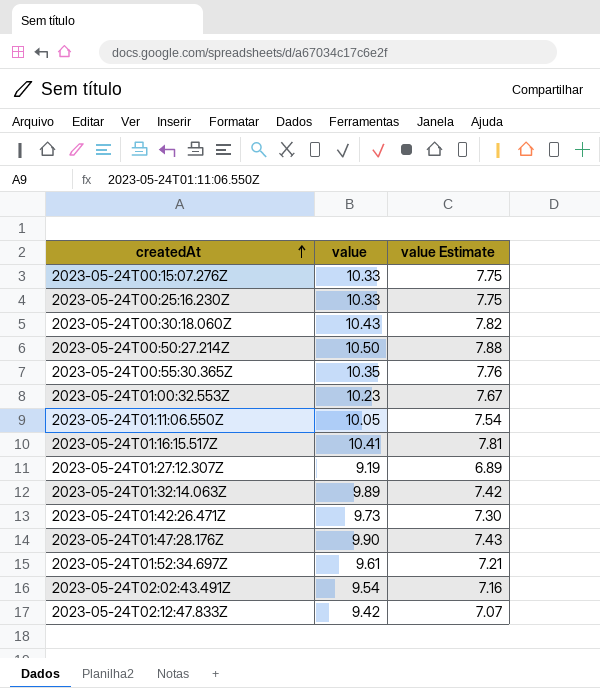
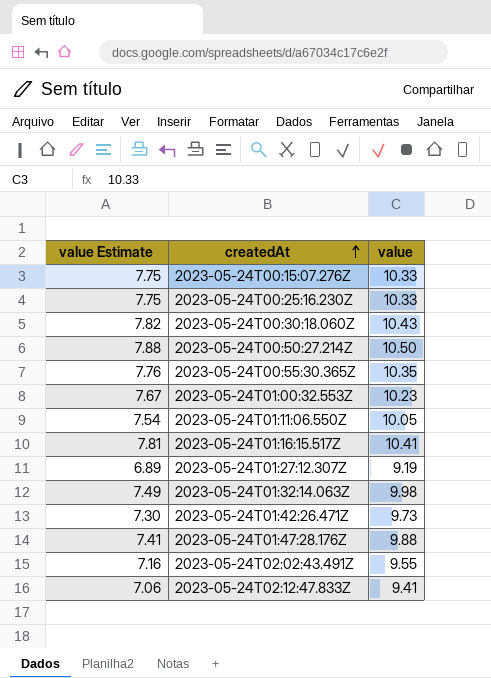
column value Estimate | position: 3 -> 1
row 2023-05-24T01:52:34.697Z: 9.61 | 7.21 -> none
2023-05-24T01:32:14.063Z | value Estimate: 7.42 -> 7.49
2023-05-24T01:32:14.063Z | value: 9.89 -> 9.98
2023-05-24T01:47:28.176Z | value Estimate: 7.43 -> 7.41
2023-05-24T01:47:28.176Z | value: 9.90 -> 9.88
2023-05-24T02:02:43.491Z | value: 9.54 -> 9.55
2023-05-24T02:12:47.833Z | value Estimate: 7.07 -> 7.06
2023-05-24T02:12:47.833Z | value: 9.42 -> 9.41

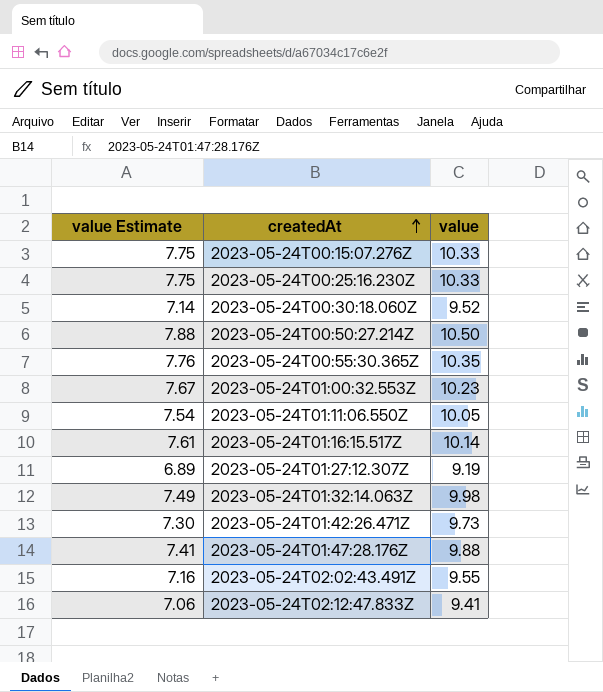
2023-05-24T00:30:18.060Z | value Estimate: 7.82 -> 7.14
2023-05-24T00:30:18.060Z | value: 10.43 -> 9.52
2023-05-24T01:16:15.517Z | value Estimate: 7.81 -> 7.61
2023-05-24T01:16:15.517Z | value: 10.41 -> 10.14

